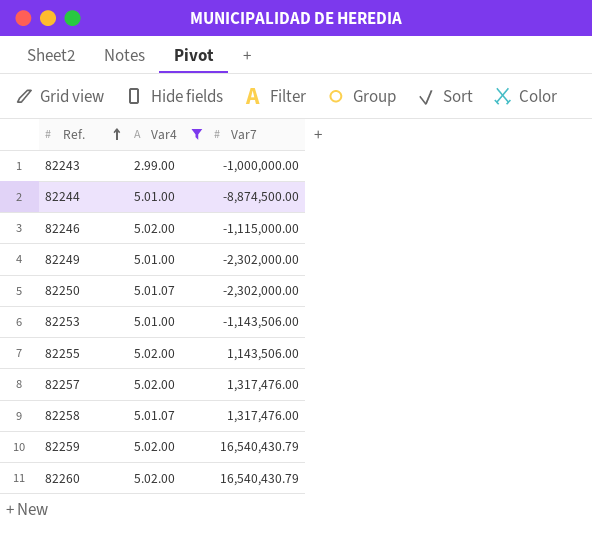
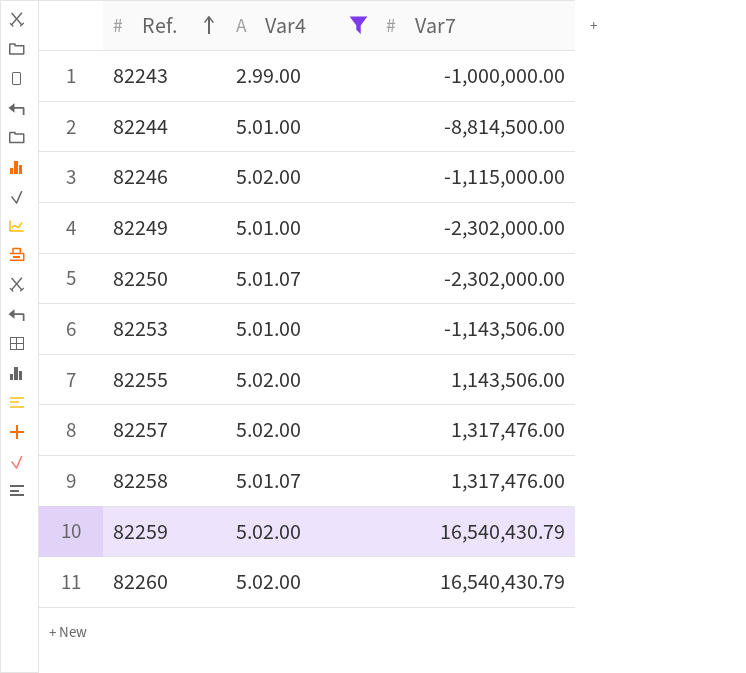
82244 | Var7: -8,874,500.00 -> -8,814,500.00

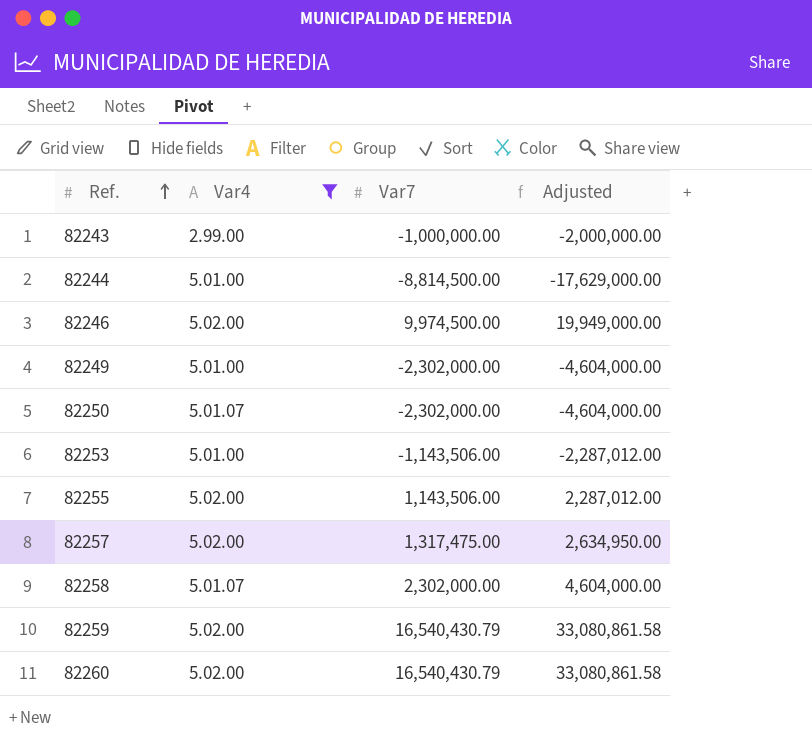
column Adjusted | formula: none -> [Var7] * 2
82246 | Var7: -1,115,000.00 -> 9,974,500.00
82257 | Var7: 1,317,476.00 -> 1,317,475.00
82258 | Var7: 1,317,476.00 -> 2,302,000.00

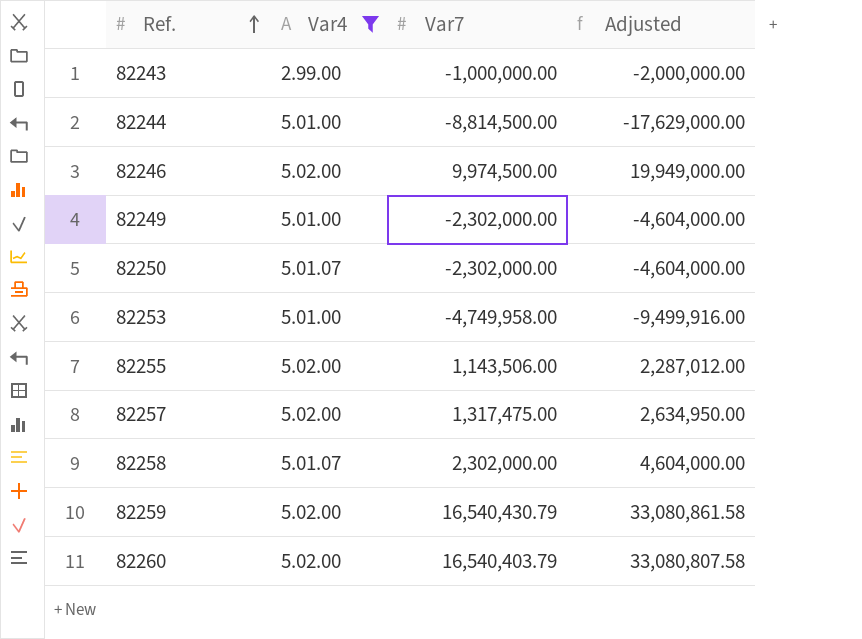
82253 | Var7: -1,143,506.00 -> -4,749,958.00
82253 | Adjusted: -2,287,012.00 -> -9,499,916.00
82260 | Var7: 16,540,430.79 -> 16,540,403.79
82260 | Adjusted: 33,080,861.58 -> 33,080,807.58

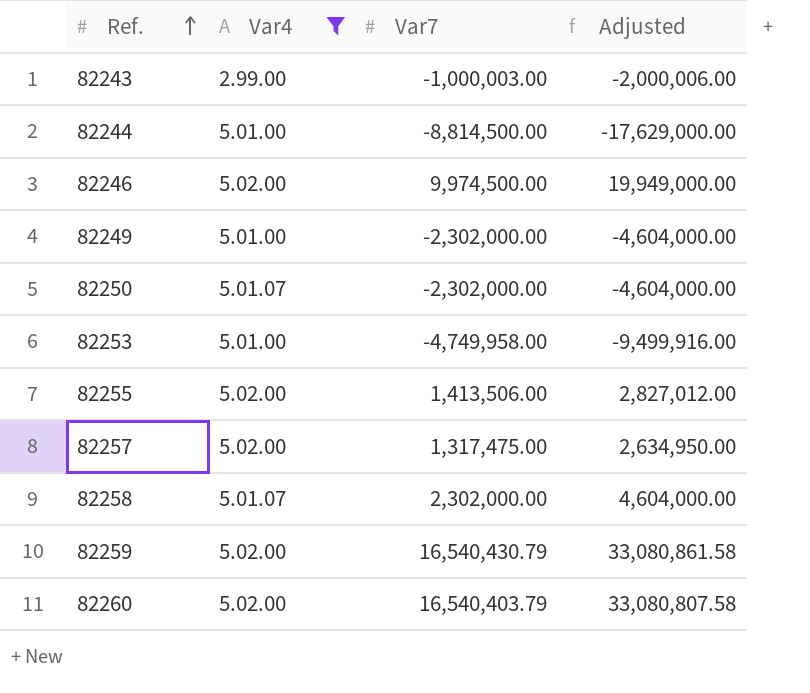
82243 | Var7: -1,000,000.00 -> -1,000,003.00
82243 | Adjusted: -2,000,000.00 -> -2,000,006.00
82255 | Var7: 1,143,506.00 -> 1,413,506.00
82255 | Adjusted: 2,287,012.00 -> 2,827,012.00

